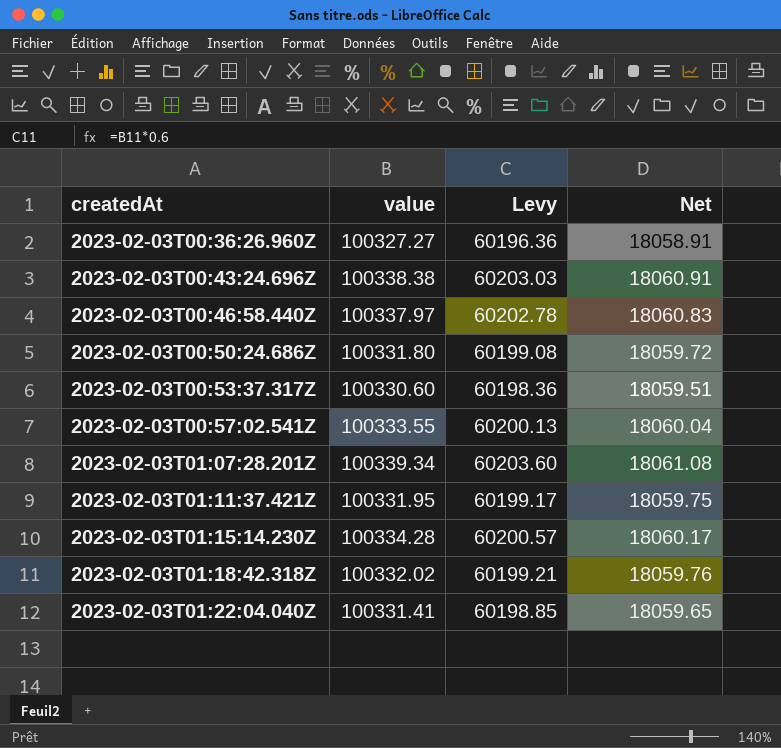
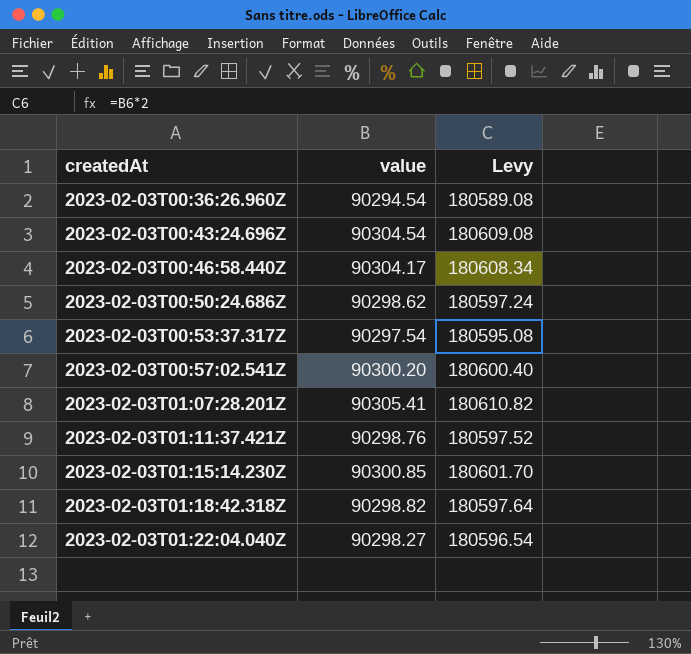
column Net | formula: [value] * 0.18 -> none
column Levy | formula: [value] * 0.6 -> [value] * 2
2023-02-03T00:36:26.960Z | value: 100327.27 -> 90294.54
2023-02-03T00:43:24.696Z | value: 100338.38 -> 90304.54
2023-02-03T00:46:58.440Z | value: 100337.97 -> 90304.17
2023-02-03T00:50:24.686Z | value: 100331.80 -> 90298.62
2023-02-03T00:53:37.317Z | value: 100330.60 -> 90297.54
2023-02-03T00:57:02.541Z | value: 100333.55 -> 90300.20
2023-02-03T01:07:28.201Z | value: 100339.34 -> 90305.41
2023-02-03T01:11:37.421Z | value: 100331.95 -> 90298.76
2023-02-03T01:15:14.230Z | value: 100334.28 -> 90300.85
2023-02-03T01:18:42.318Z | value: 100332.02 -> 90298.82
2023-02-03T01:22:04.040Z | value: 100331.41 -> 90298.27

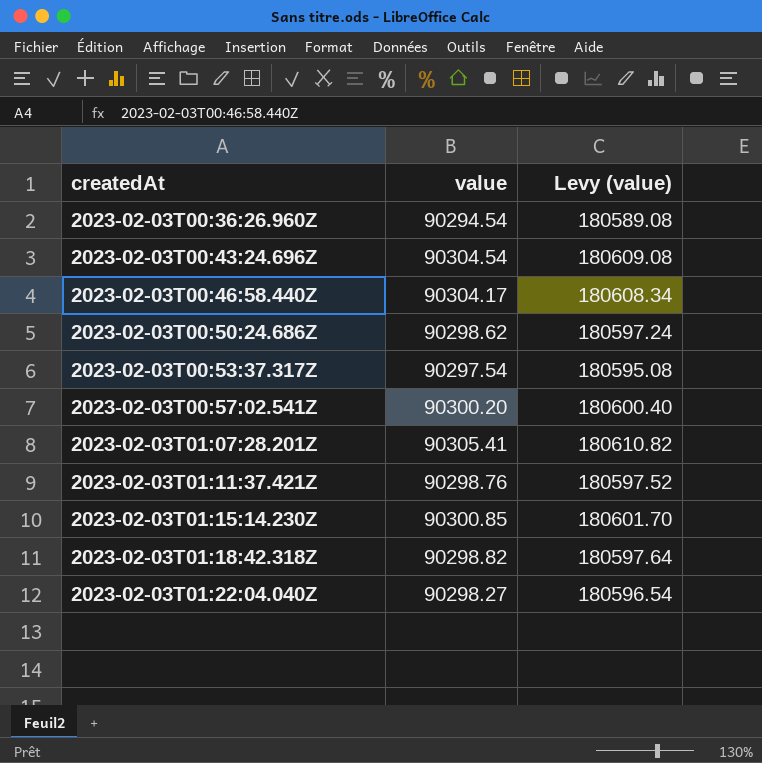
column name: Levy -> Levy (value)

